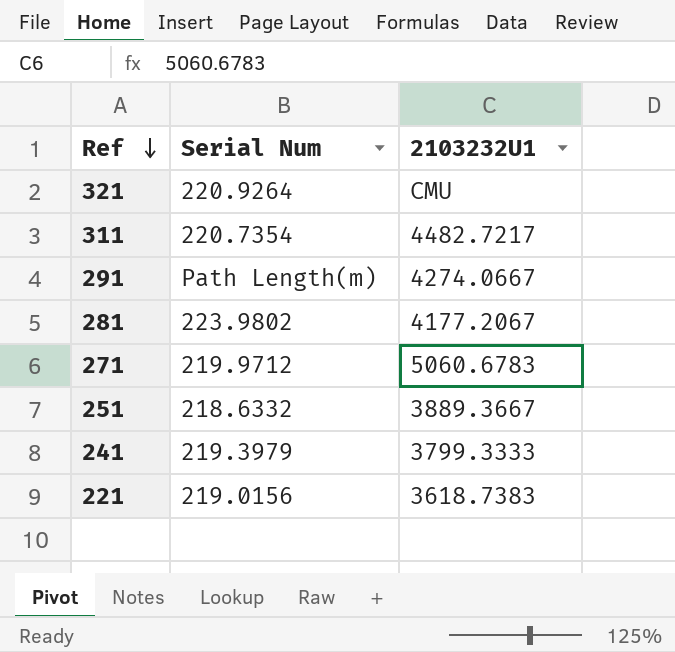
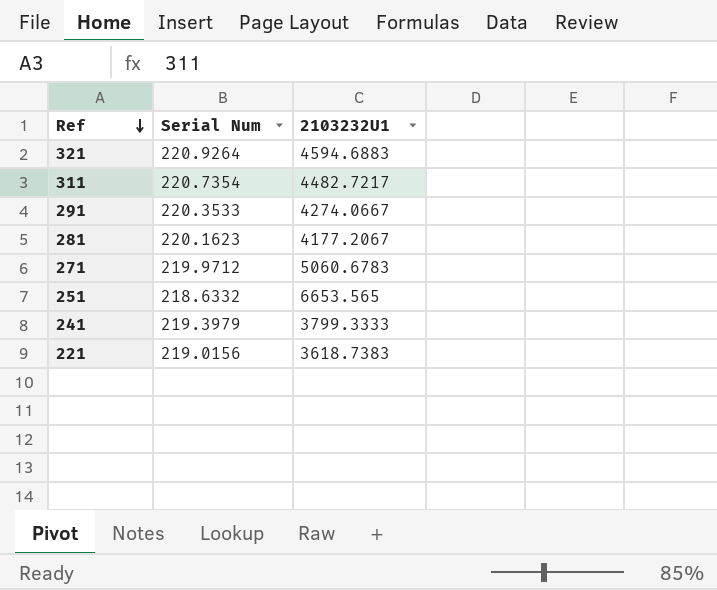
321 | 2103232U1: CMU -> 4594.6883
291 | Serial Num: Path Length(m) -> 220.3533
281 | Serial Num: 223.9802 -> 220.1623
251 | 2103232U1: 3889.3667 -> 6653.565

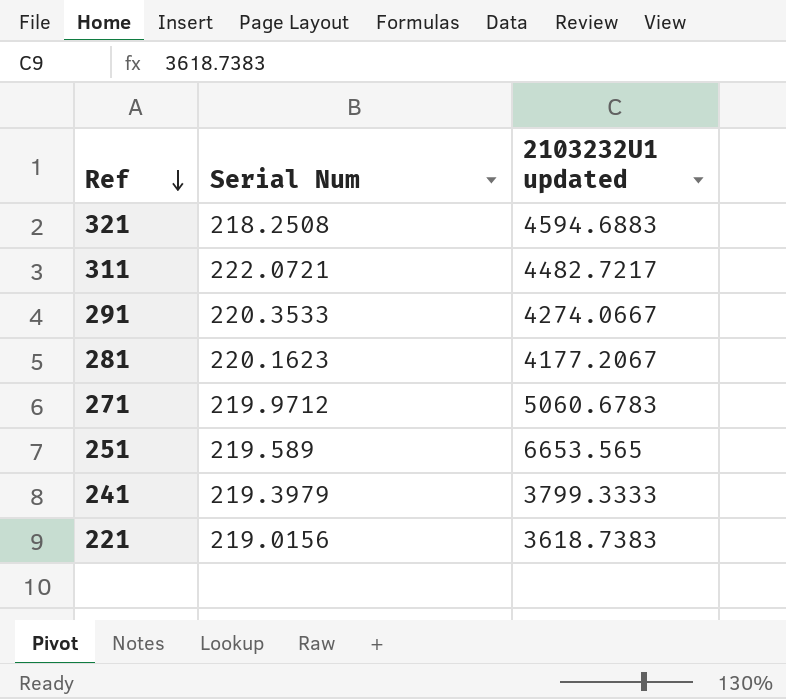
column name: 2103232U1 -> 2103232U1 updated
321 | Serial Num: 220.9264 -> 218.2508
311 | Serial Num: 220.7354 -> 222.0721
251 | Serial Num: 218.6332 -> 219.589

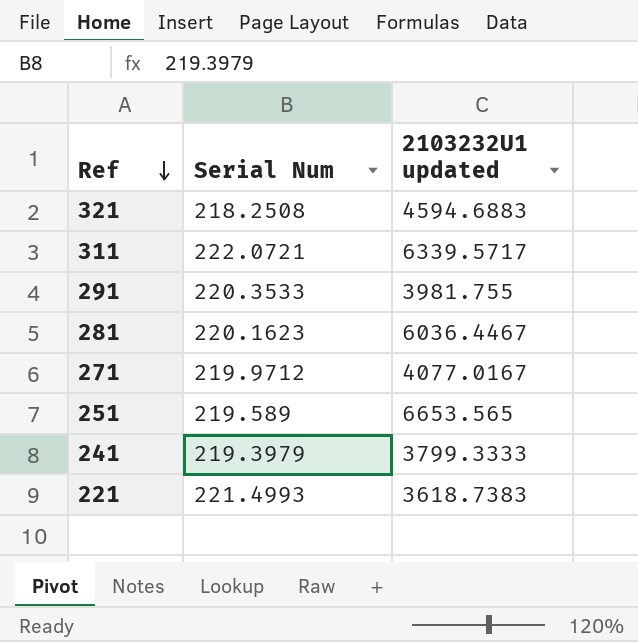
311 | 2103232U1 updated: 4482.7217 -> 6339.5717
291 | 2103232U1 updated: 4274.0667 -> 3981.755
281 | 2103232U1 updated: 4177.2067 -> 6036.4467
271 | 2103232U1 updated: 5060.6783 -> 4077.0167
221 | Serial Num: 219.0156 -> 221.4993

